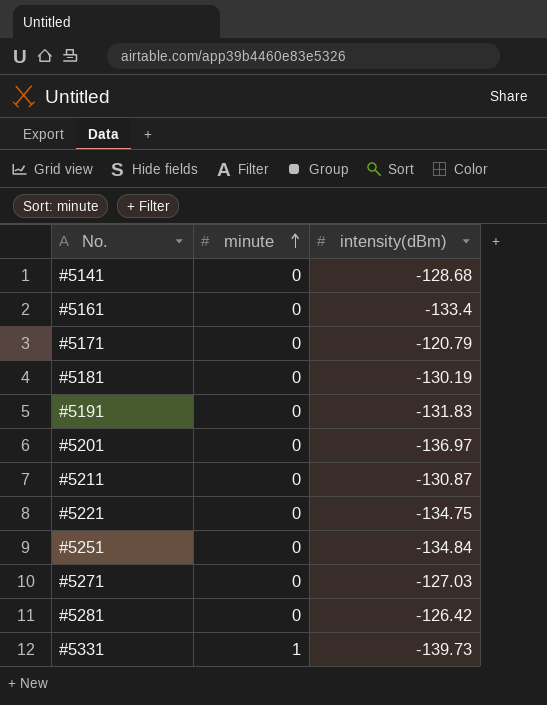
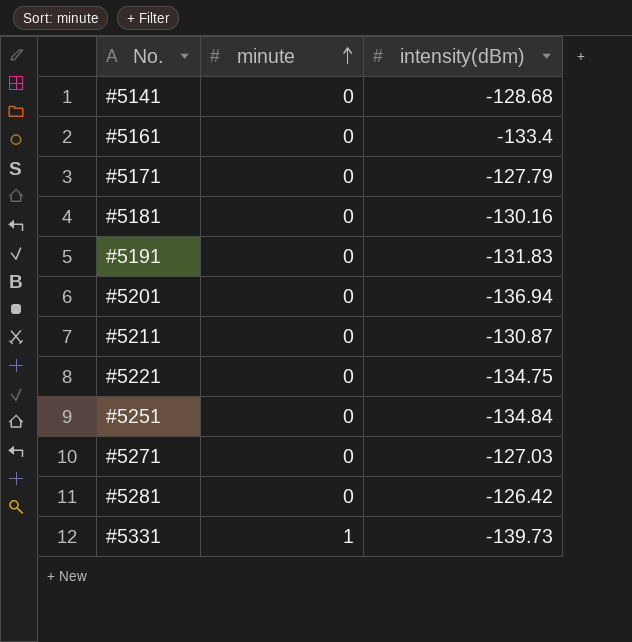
#5171 | intensity(dBm): -120.79 -> -127.79
#5181 | intensity(dBm): -130.19 -> -130.16
#5201 | intensity(dBm): -136.97 -> -136.94

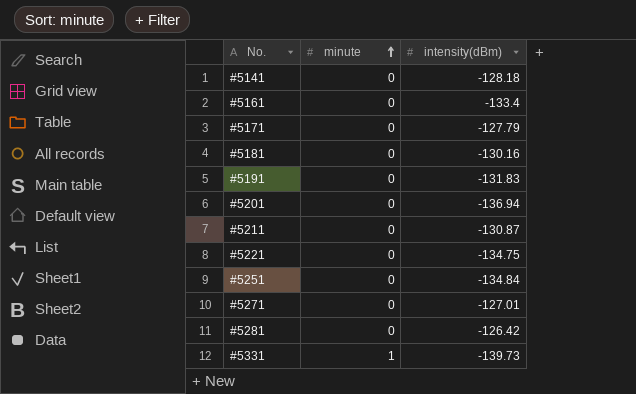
#5141 | intensity(dBm): -128.68 -> -128.18
#5271 | intensity(dBm): -127.03 -> -127.01

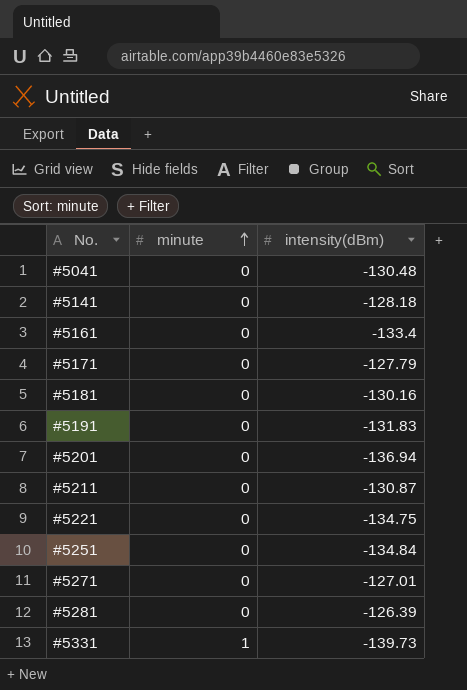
row #5041: none -> 0 | -130.48
#5281 | intensity(dBm): -126.42 -> -126.39

